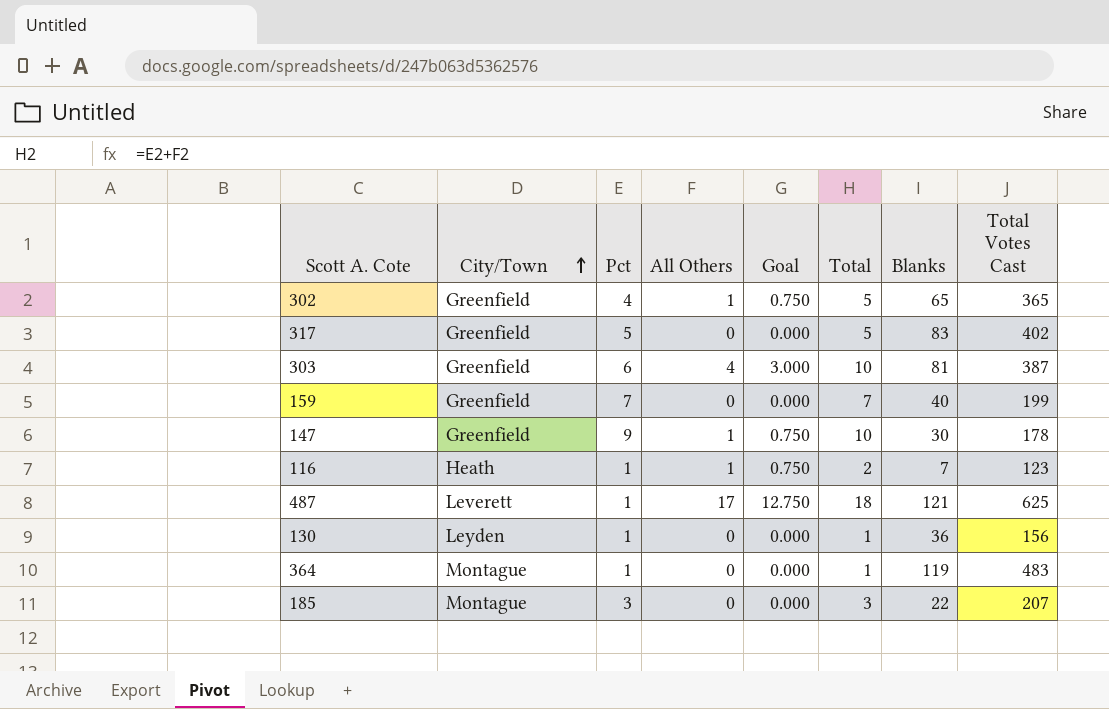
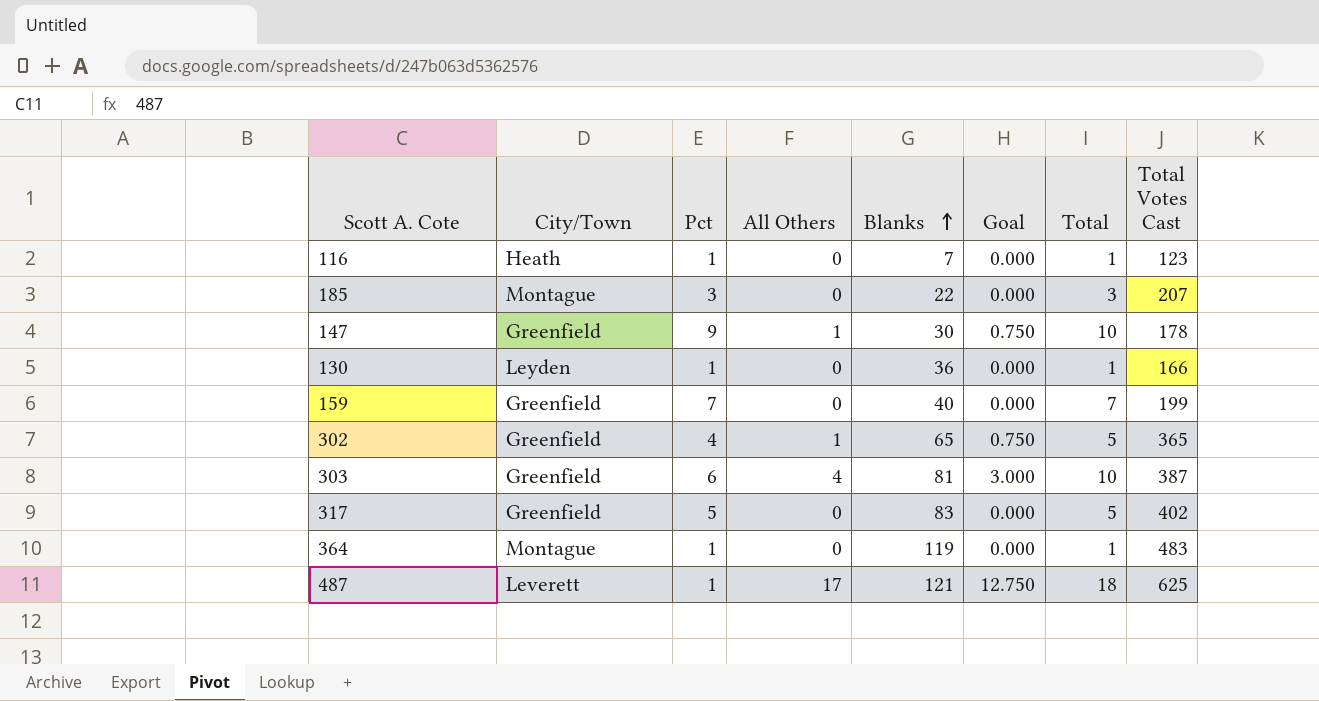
row order: City/Town ascending -> Blanks ascending
column Blanks | position: 7 -> 5
116 | All Others: 1 -> 0
116 | Goal: 0.750 -> 0.000
116 | Total: 2 -> 1
130 | Total Votes Cast: 156 -> 166

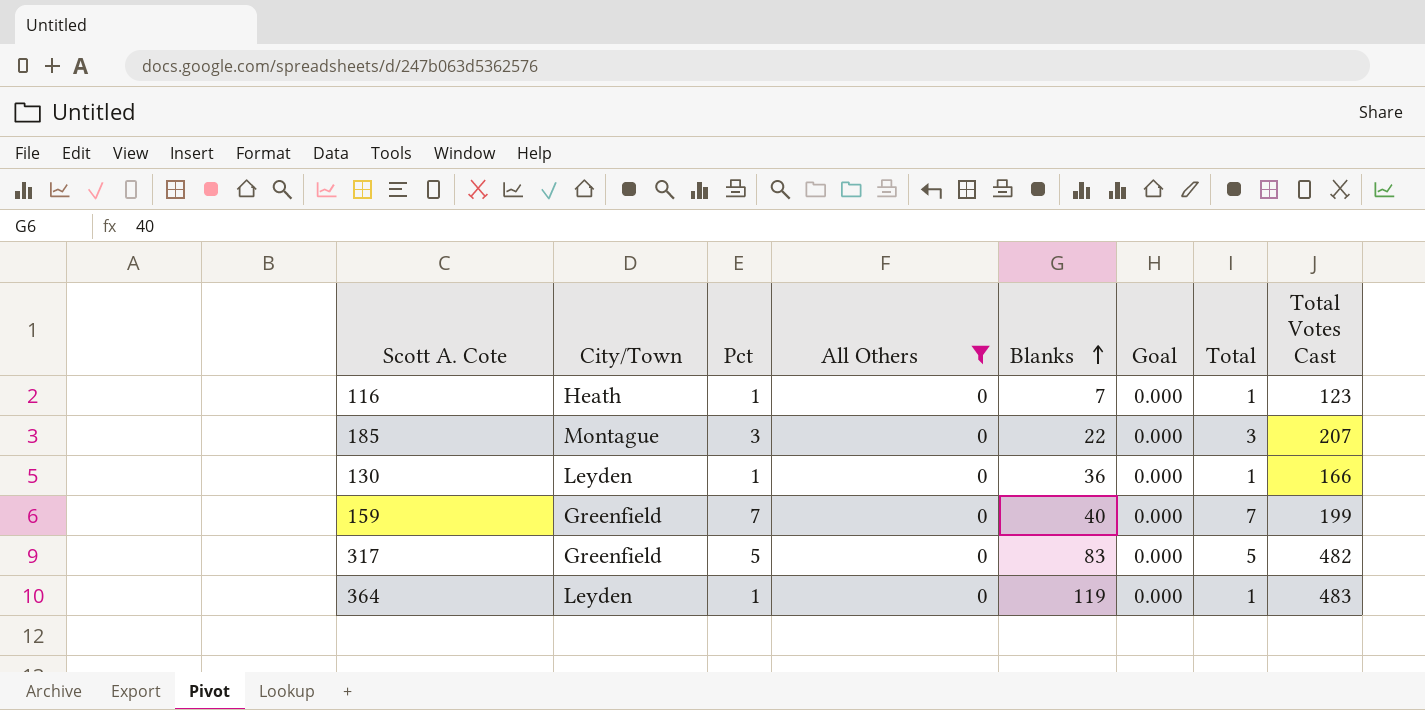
filter: none -> All Others = 0
317 | Total Votes Cast: 402 -> 482
364 | City/Town: Montague -> Leyden

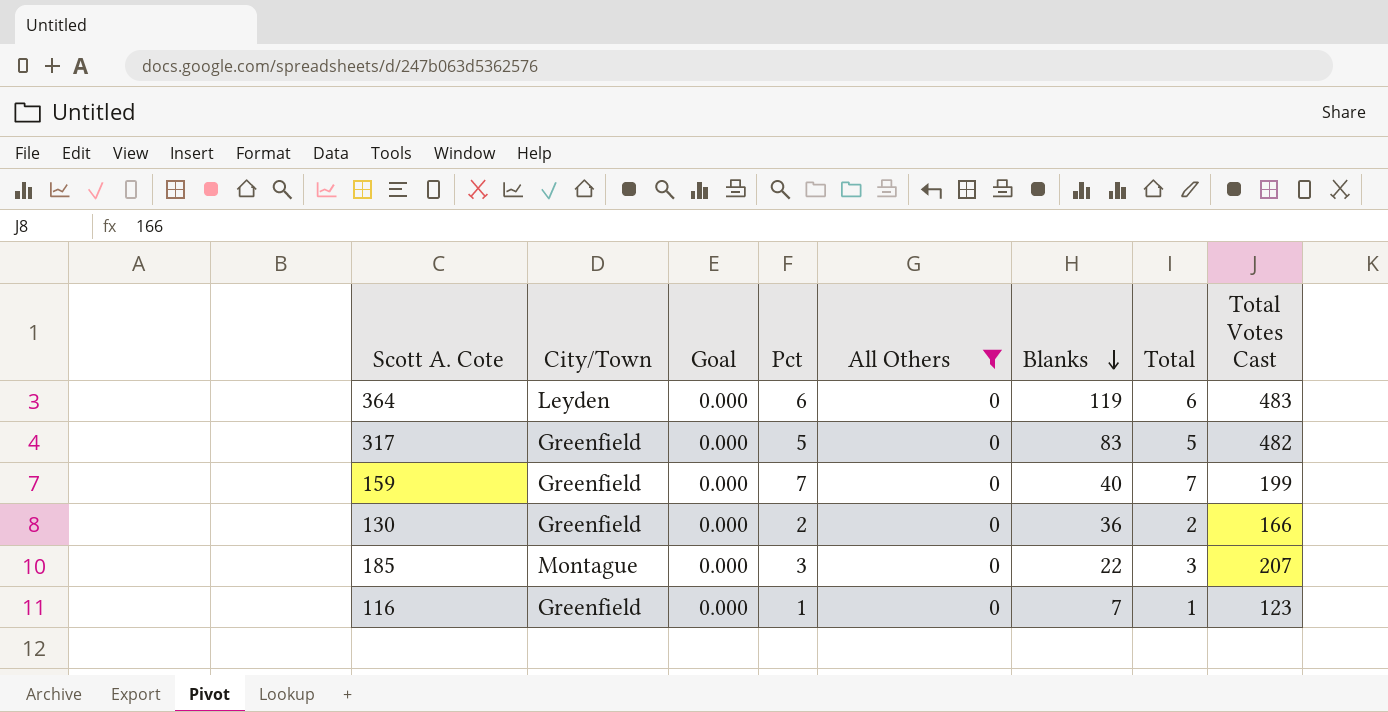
row order: Blanks ascending -> Blanks descending
column Goal | position: 6 -> 3
364 | Pct: 1 -> 6
364 | Total: 1 -> 6
130 | City/Town: Leyden -> Greenfield
130 | Pct: 1 -> 2
130 | Total: 1 -> 2
116 | City/Town: Heath -> Greenfield

